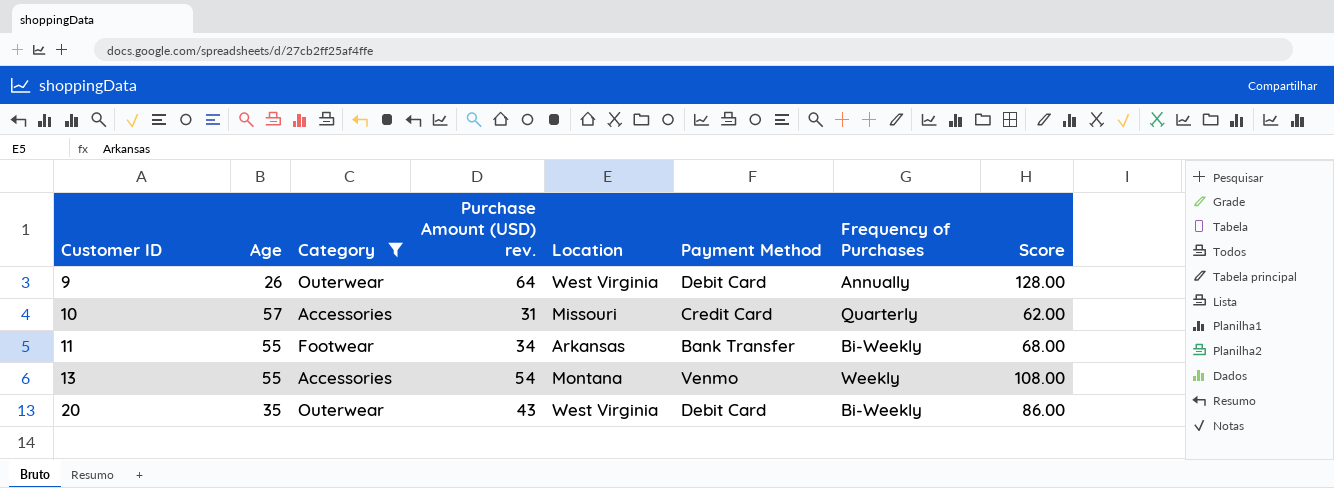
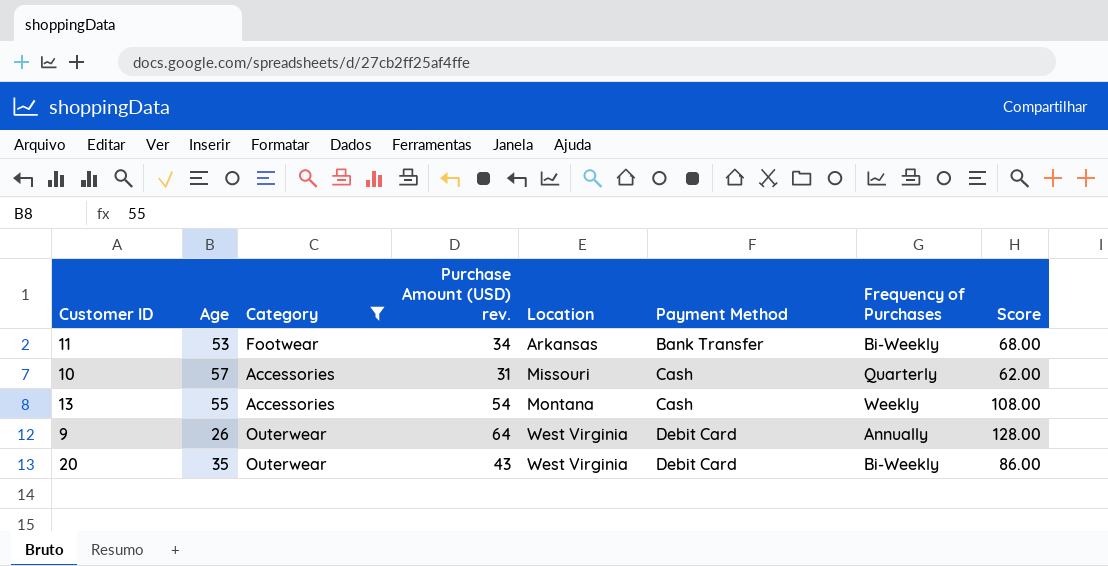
row order: Customer ID ascending -> Location ascending
11 | Age: 55 -> 53
10 | Payment Method: Credit Card -> Cash
13 | Payment Method: Venmo -> Cash

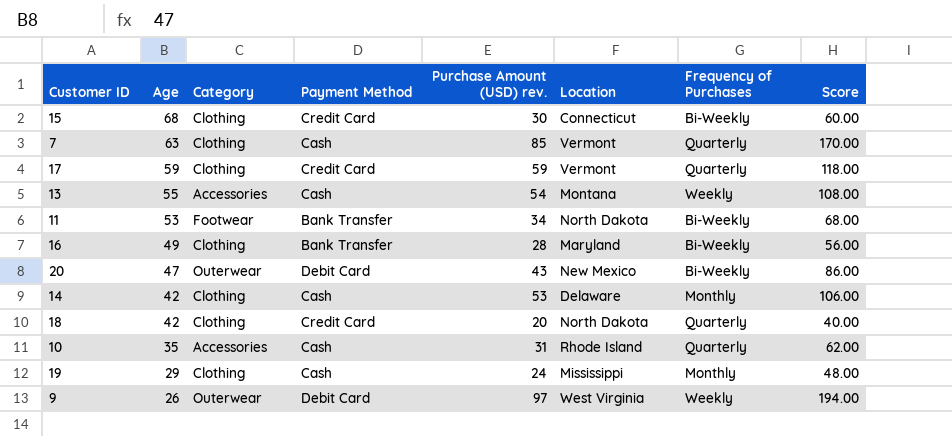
filter: Category != Clothing -> none
row order: Location ascending -> Age descending
column Payment Method | position: 6 -> 4
11 | Location: Arkansas -> North Dakota
20 | Age: 35 -> 47
20 | Location: West Virginia -> New Mexico
10 | Age: 57 -> 35
10 | Location: Missouri -> Rhode Island
9 | Purchase Amount (USD) rev.: 64 -> 97
9 | Frequency of Purchases: Annually -> Weekly
9 | Score: 128.00 -> 194.00

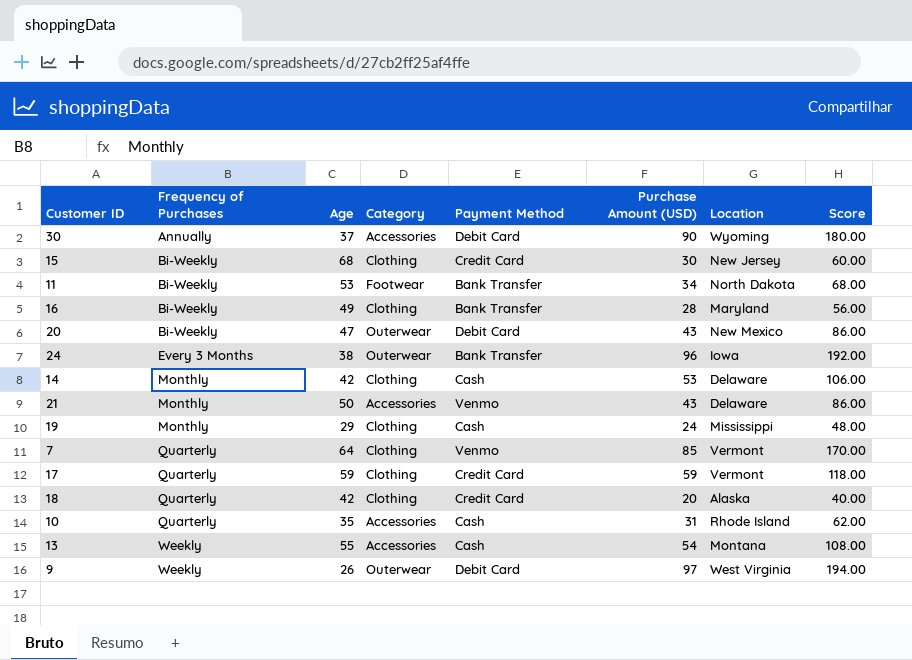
row order: Age descending -> Frequency of Purchases ascending
column Frequency of Purchases | position: 7 -> 2
column name: Purchase Amount (USD) rev. -> Purchase Amount (USD)
row 30: none -> Annually | 37 | Accessories | Debit Card | 90 | Wyoming | 180.00
15 | Location: Connecticut -> New Jersey
row 24: none -> Every 3 Months | 38 | Outerwear | Bank Transfer | 96 | Iowa | 192.00
row 21: none -> Monthly | 50 | Accessories | Venmo | 43 | Delaware | 86.00
7 | Age: 63 -> 64
7 | Payment Method: Cash -> Venmo
18 | Location: North Dakota -> Alaska

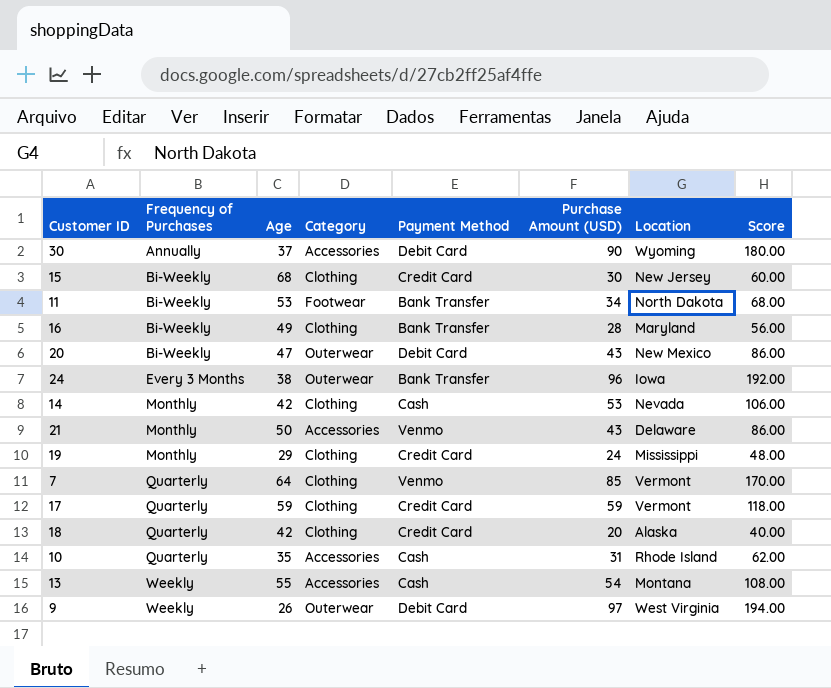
14 | Location: Delaware -> Nevada
19 | Payment Method: Cash -> Credit Card

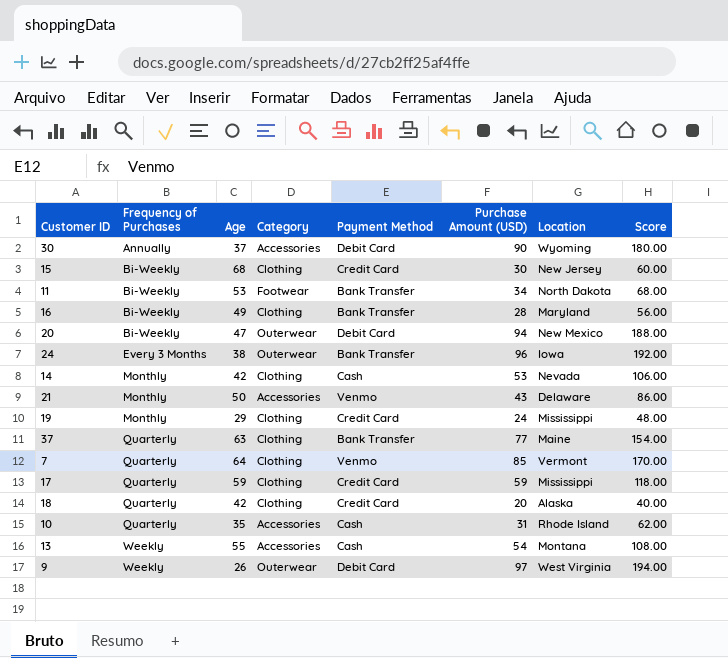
20 | Purchase Amount (USD): 43 -> 94
20 | Score: 86.00 -> 188.00
row 37: none -> Quarterly | 63 | Clothing | Bank Transfer | 77 | Maine | 154.00
17 | Location: Vermont -> Mississippi

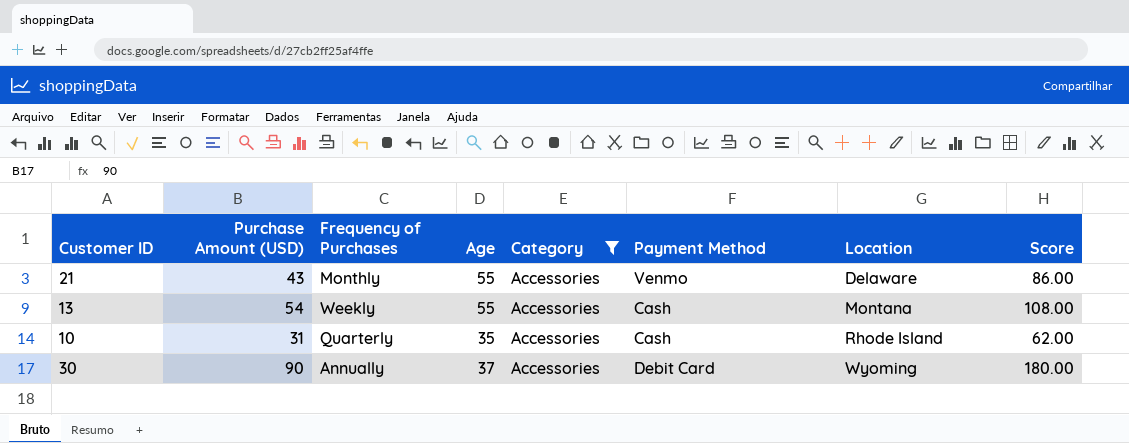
filter: none -> Category = Accessories
row order: Frequency of Purchases ascending -> Location ascending
column Purchase Amount (USD) | position: 6 -> 2
21 | Age: 50 -> 55

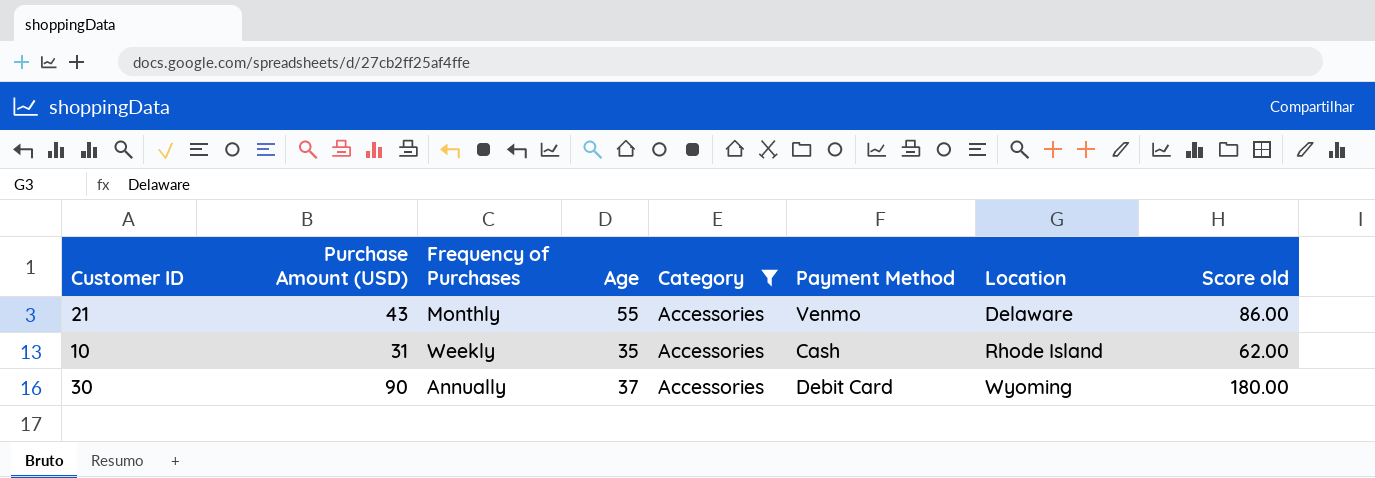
column name: Score -> Score old
row 13: 54 | Weekly | 55 | Accessories | Cash | Montana | 108.00 -> none
10 | Frequency of Purchases: Quarterly -> Weekly

